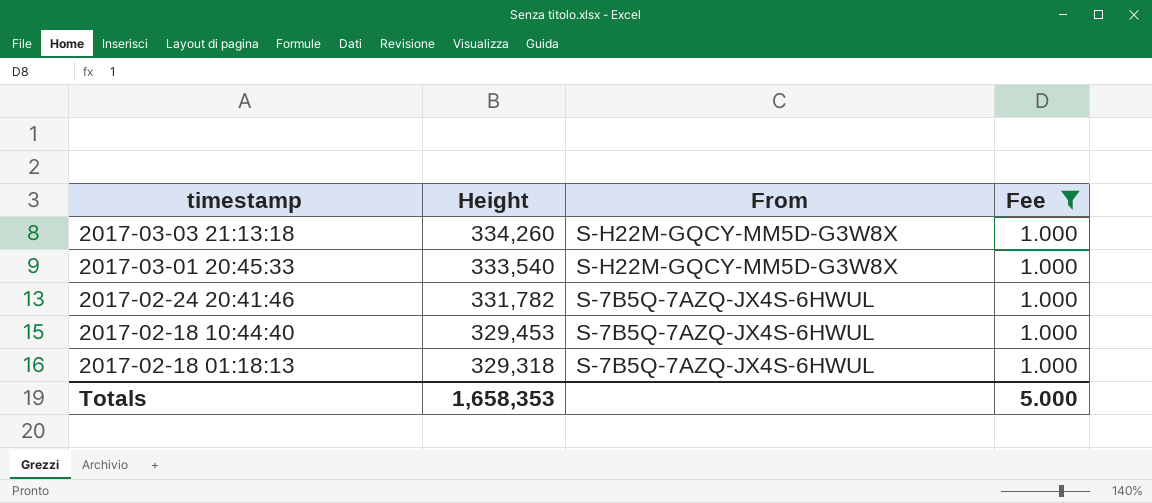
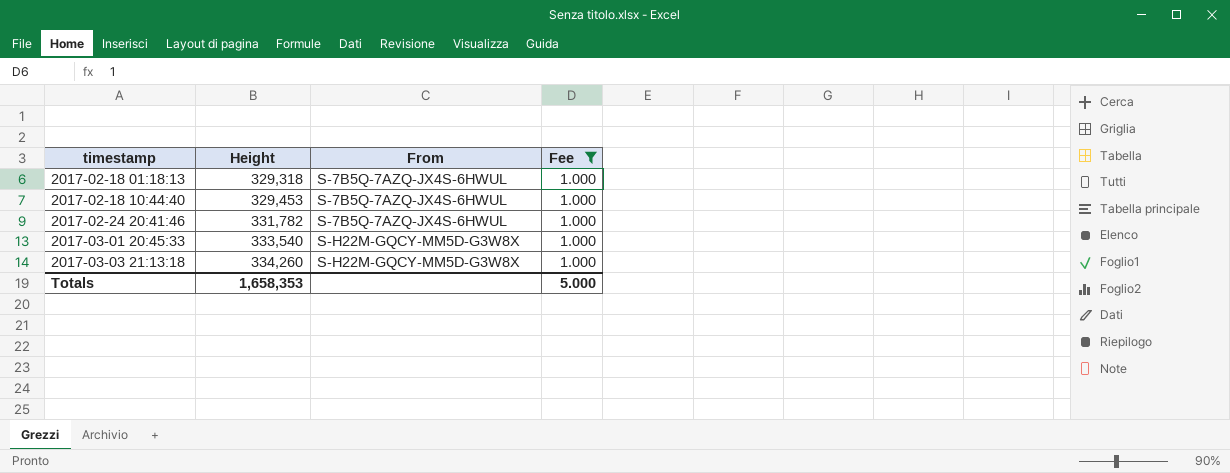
row order: timestamp descending -> timestamp ascending

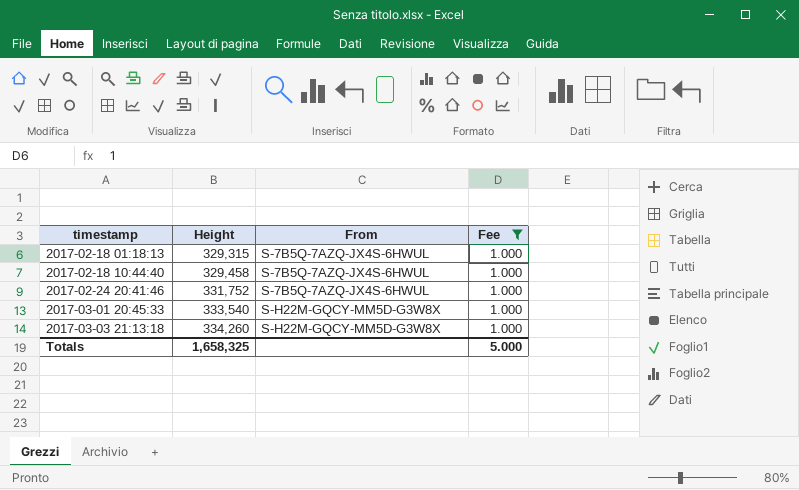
2017-02-18 01:18:13 | Height: 329,318 -> 329,315
2017-02-18 10:44:40 | Height: 329,453 -> 329,458
2017-02-24 20:41:46 | Height: 331,782 -> 331,752
Totals | Height: 1,658,353 -> 1,658,325

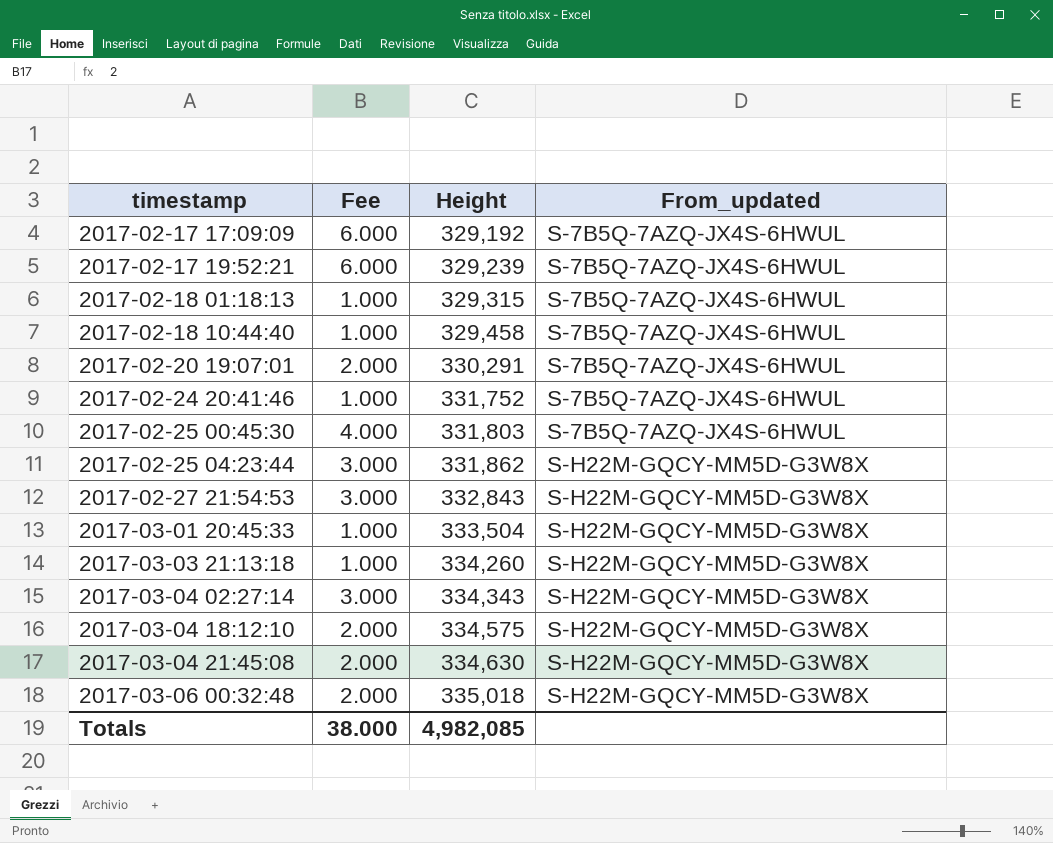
filter: Fee = 1.000 -> none
column Fee | position: 4 -> 2
column name: From -> From_updated
2017-03-01 20:45:33 | Height: 333,540 -> 333,504
Totals | Fee: 5.000 -> 38.000
Totals | Height: 1,658,325 -> 4,982,085

